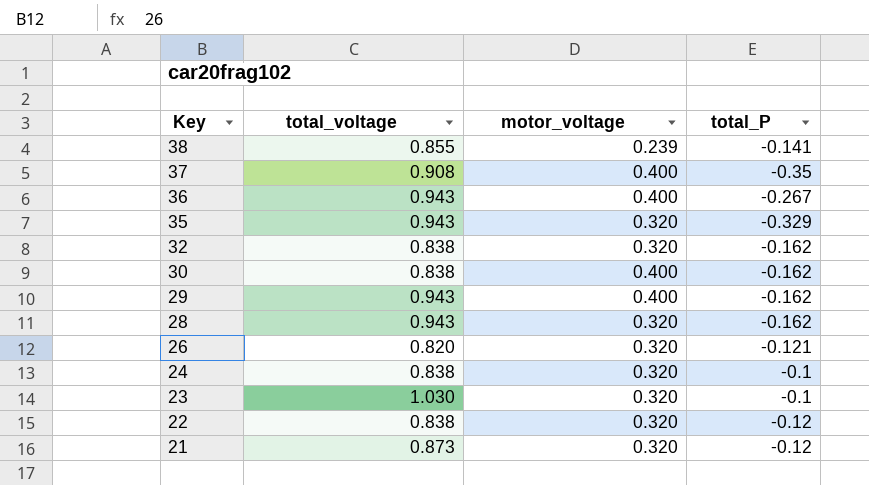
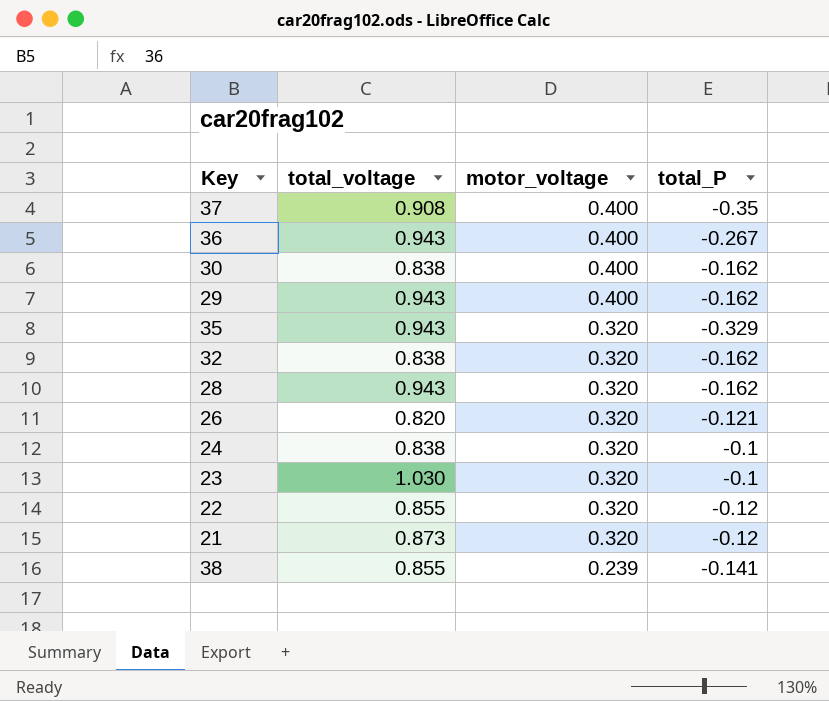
row order: Key descending -> motor_voltage descending
22 | total_voltage: 0.838 -> 0.855

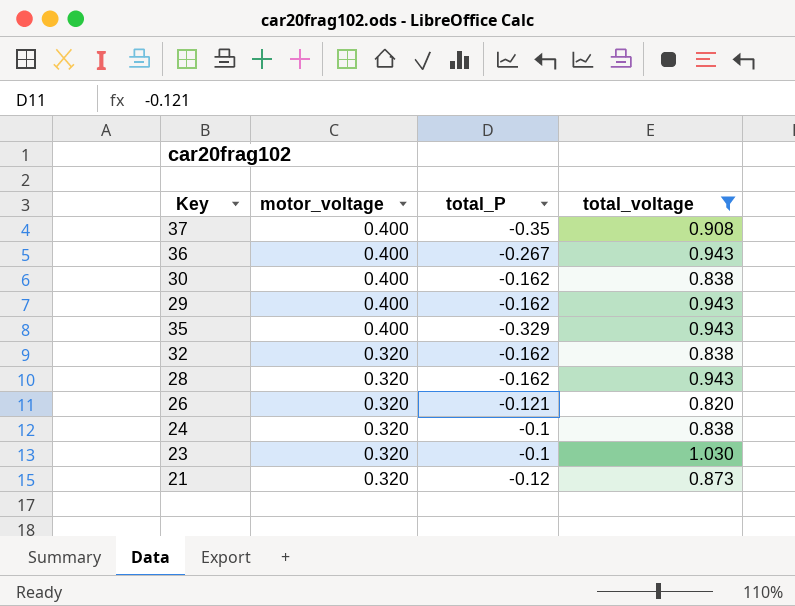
filter: none -> total_voltage != 0.855
column total_voltage | position: 2 -> 4
35 | motor_voltage: 0.320 -> 0.400

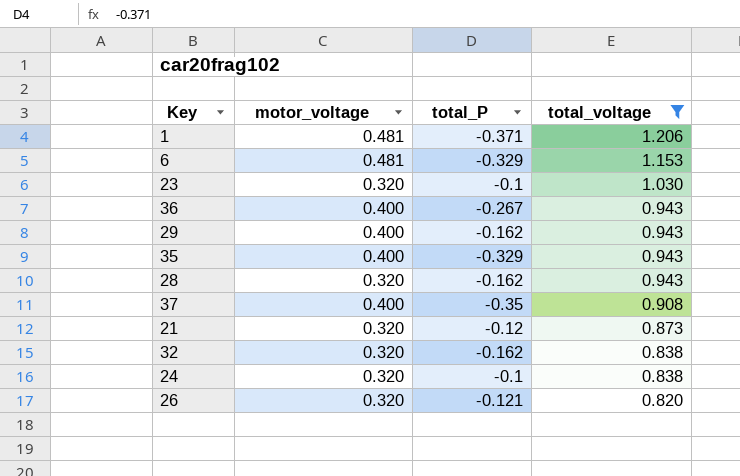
row order: motor_voltage descending -> total_voltage descending
row 30: 0.400 | -0.162 | 0.838 -> none
row 1: none -> 0.481 | -0.371 | 1.206
row 6: none -> 0.481 | -0.329 | 1.153

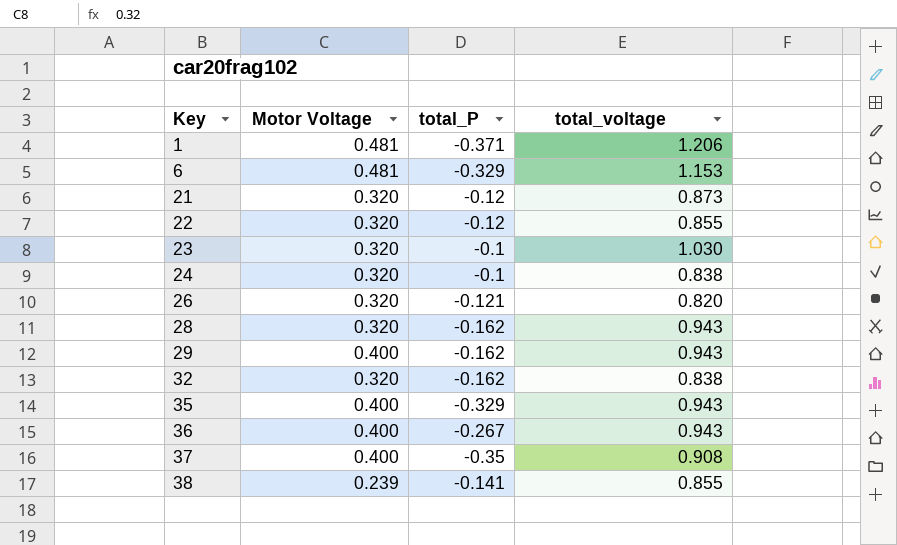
filter: total_voltage != 0.855 -> none
row order: total_voltage descending -> Key ascending
column name: motor_voltage -> Motor Voltage

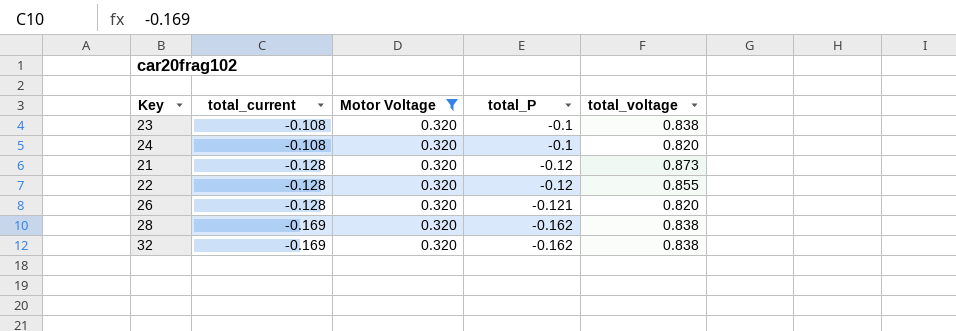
filter: none -> Motor Voltage = 0.320
row order: Key ascending -> total_current descending
column total_current | position: none -> 2
23 | total_voltage: 1.030 -> 0.838
24 | total_voltage: 0.838 -> 0.820
28 | total_voltage: 0.943 -> 0.838

